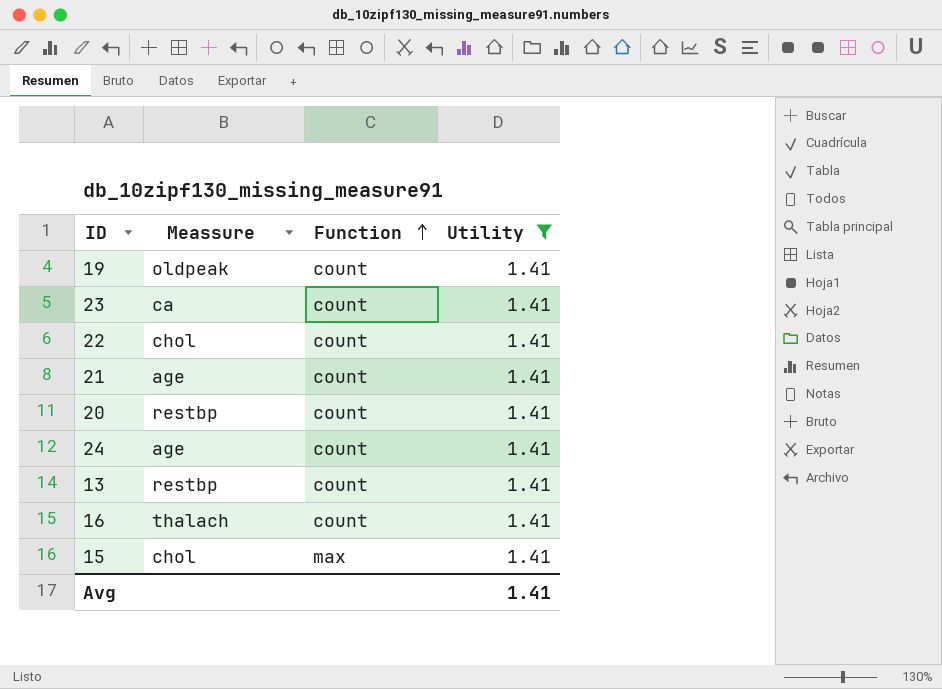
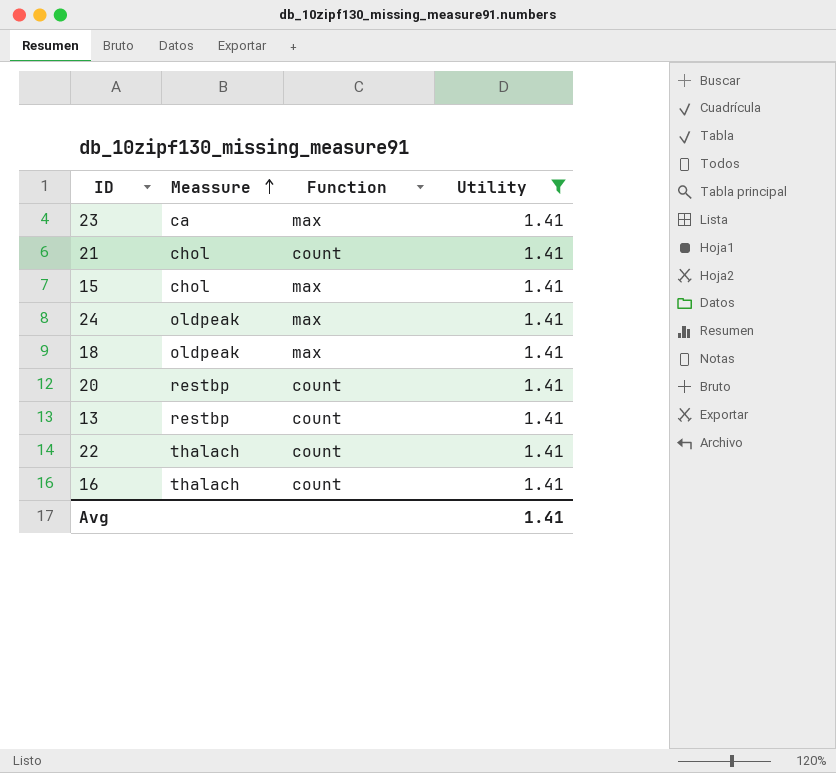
row order: Function ascending -> Meassure ascending
row 19: oldpeak | count | 1.41 -> none
23 | Function: count -> max
21 | Meassure: age -> chol
24 | Meassure: age -> oldpeak
24 | Function: count -> max
row 18: none -> oldpeak | max | 1.41
22 | Meassure: chol -> thalach

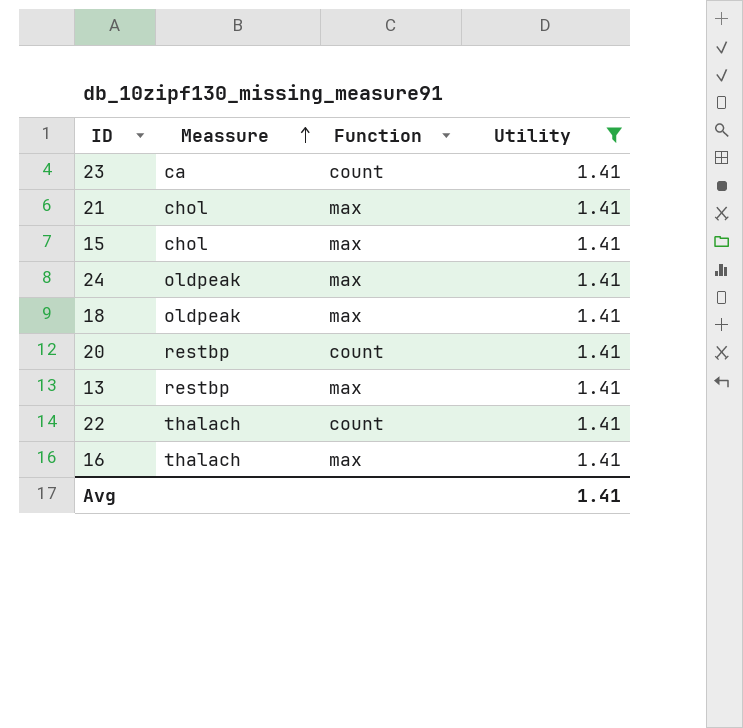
23 | Function: max -> count
21 | Function: count -> max
13 | Function: count -> max
16 | Function: count -> max

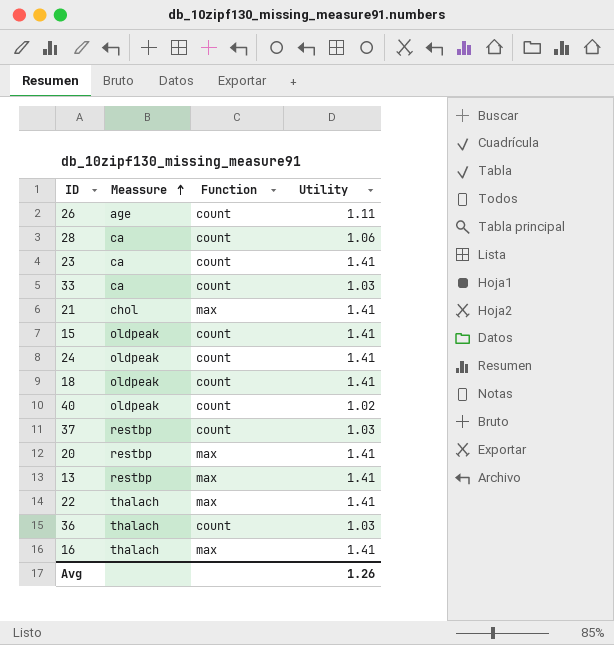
filter: Utility = 1.41 -> none
15 | Meassure: chol -> oldpeak
15 | Function: max -> count
24 | Function: max -> count
18 | Function: max -> count
20 | Function: count -> max
22 | Function: count -> max
Avg | Utility: 1.41 -> 1.26

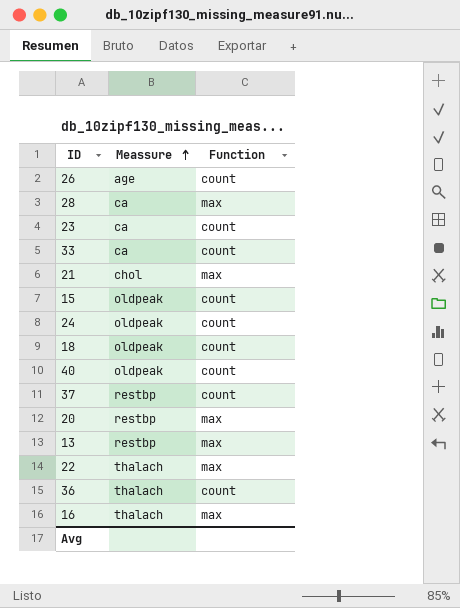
column Utility | position: 4 -> none
28 | Function: count -> max

